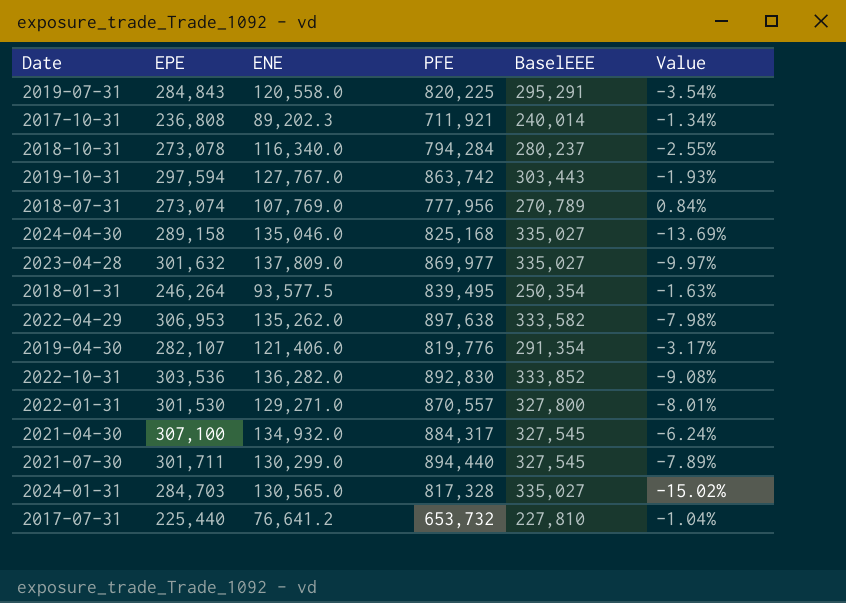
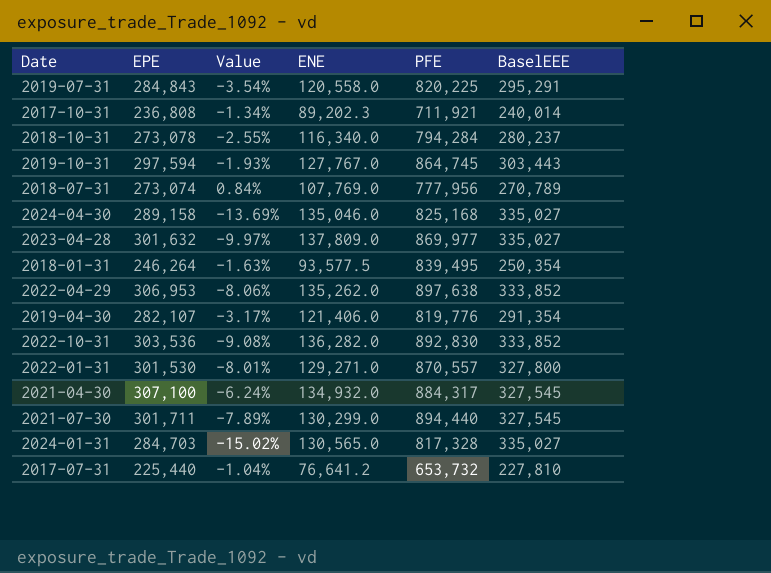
column Value | position: 6 -> 3
2019-10-31 | PFE: 863,742 -> 864,745
2022-04-29 | Value: -7.98% -> -8.06%
2022-04-29 | BaselEEE: 333,582 -> 333,852

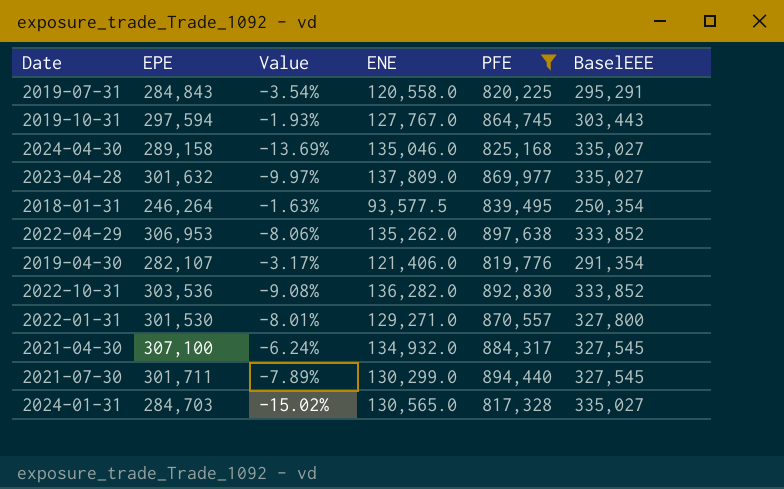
filter: none -> PFE >= 817,328

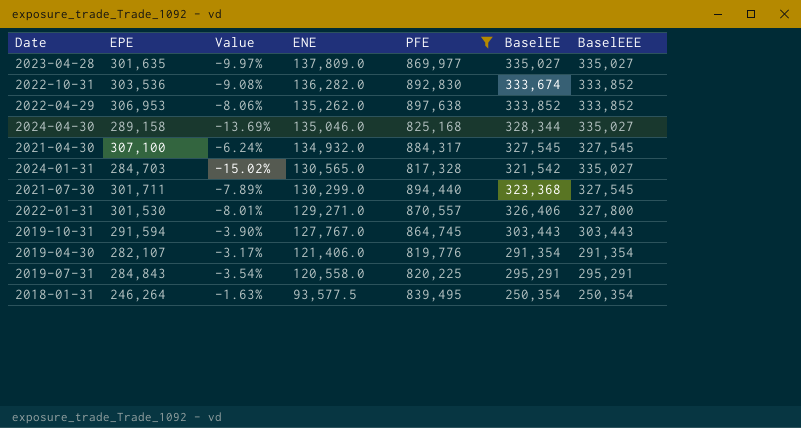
row order: none -> ENE descending
column BaselEE | position: none -> 6
2023-04-28 | EPE: 301,632 -> 301,635
2019-10-31 | EPE: 297,594 -> 291,594
2019-10-31 | Value: -1.93% -> -3.90%

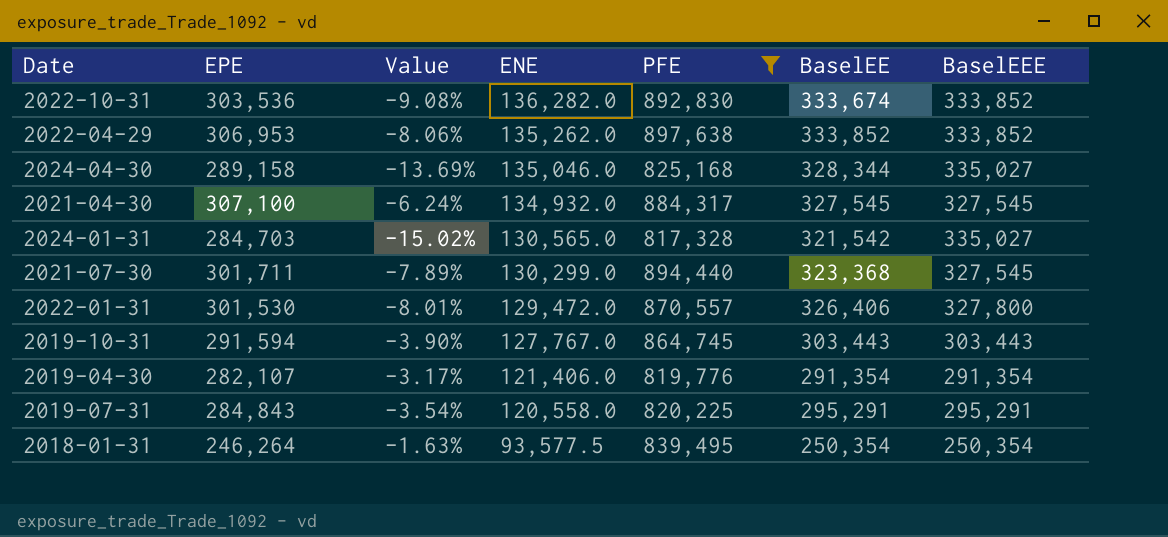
row 2023-04-28: 301,635 | -9.97% | 137,809.0 | 869,977 | 335,027 | 335,027 -> none
2022-01-31 | ENE: 129,271.0 -> 129,472.0

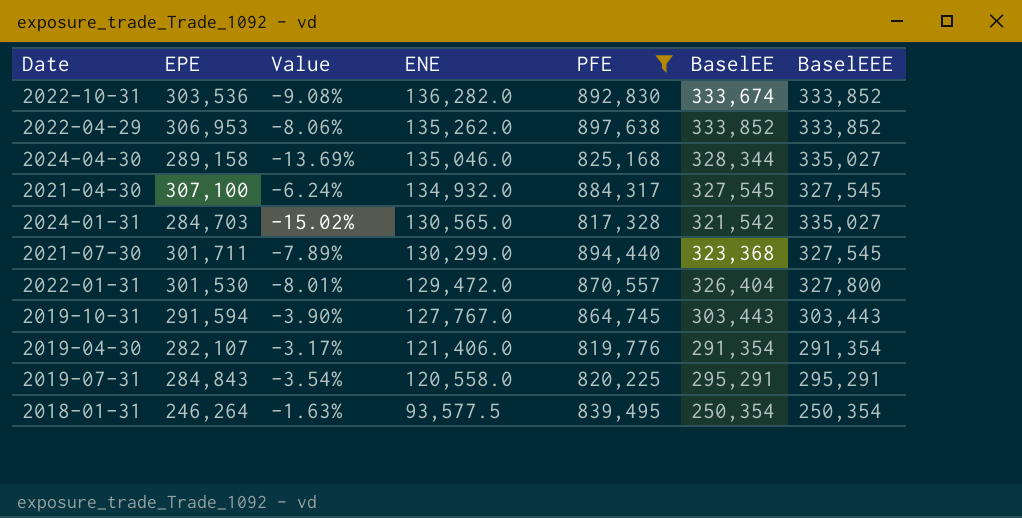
2022-01-31 | BaselEE: 326,406 -> 326,404

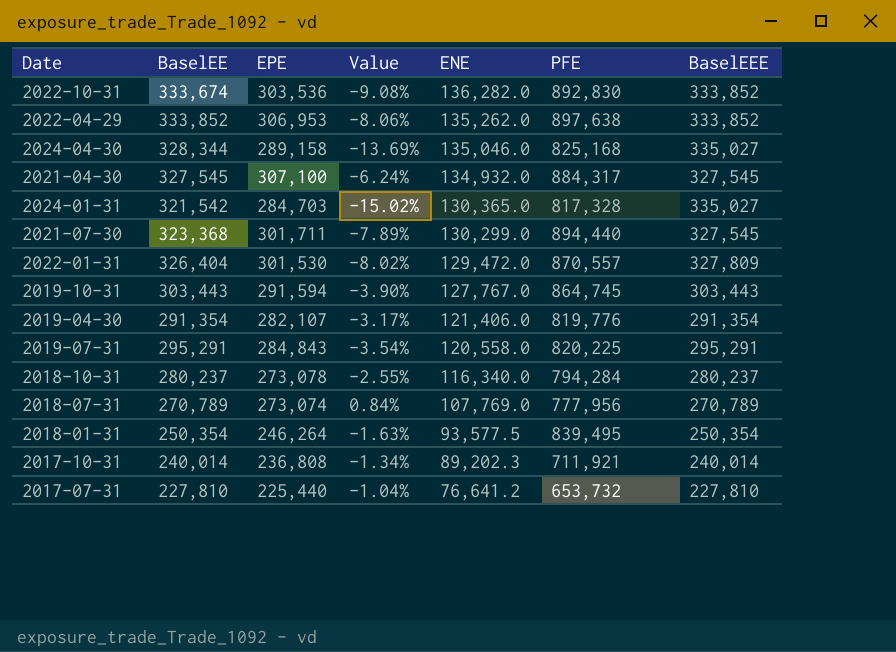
filter: PFE >= 817,328 -> none
column BaselEE | position: 6 -> 2
2024-01-31 | ENE: 130,565.0 -> 130,365.0
2022-01-31 | Value: -8.01% -> -8.02%
2022-01-31 | BaselEEE: 327,800 -> 327,809

